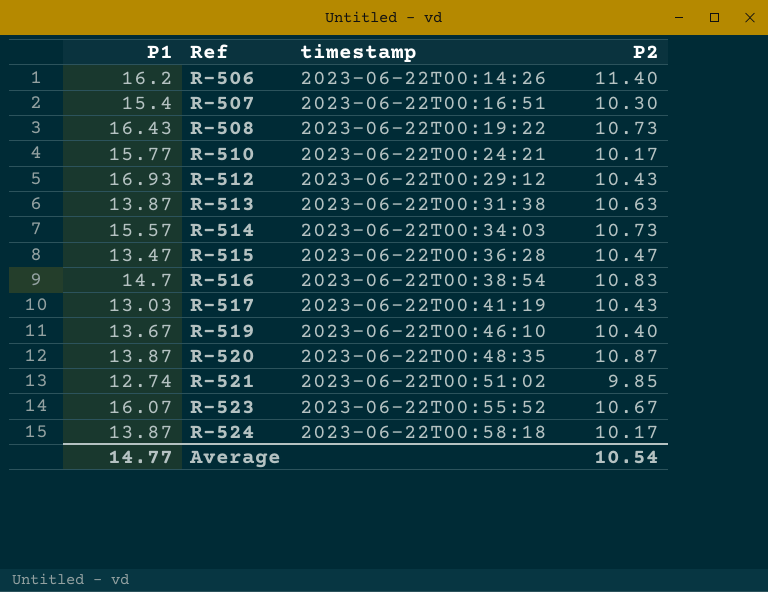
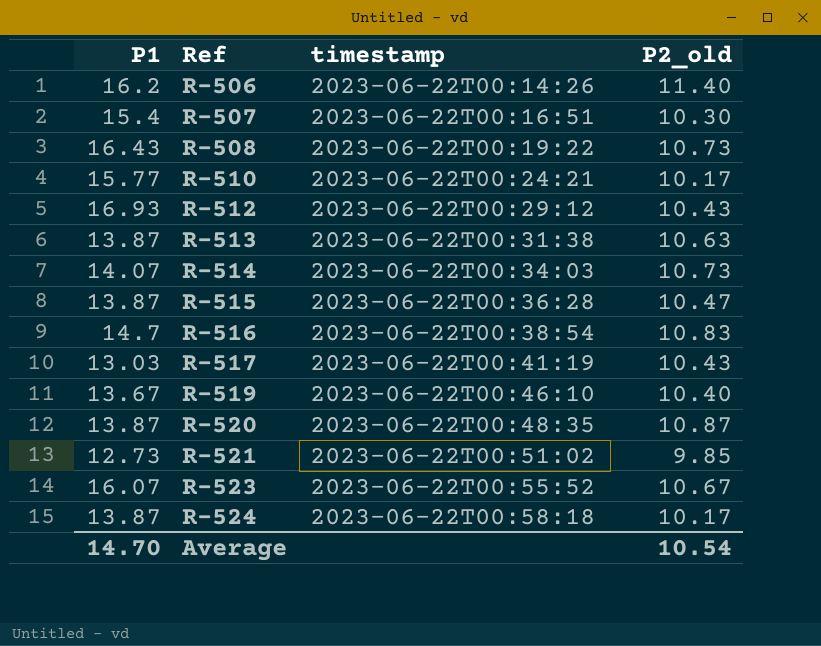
column name: P2 -> P2_old
R-514 | P1: 15.57 -> 14.07
R-515 | P1: 13.47 -> 13.87
R-521 | P1: 12.74 -> 12.73
Average | P1: 14.77 -> 14.70

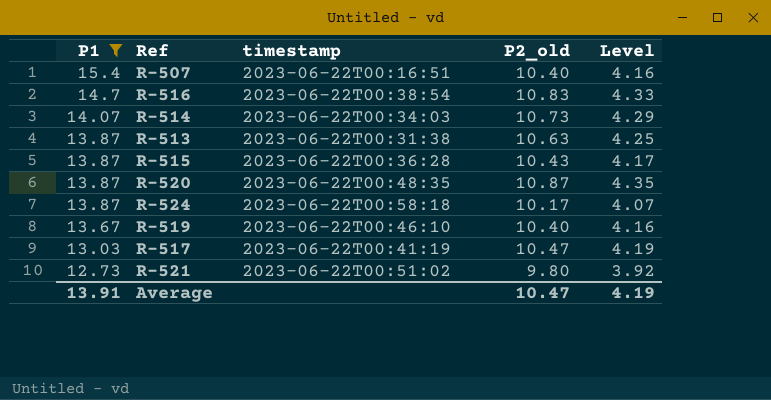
filter: none -> P1 <= 15.4
row order: Ref ascending -> P1 descending
column Level | formula: none -> [P2_old] * 0.4
R-507 | P2_old: 10.30 -> 10.40
R-515 | P2_old: 10.47 -> 10.43
R-517 | P2_old: 10.43 -> 10.47
R-521 | P2_old: 9.85 -> 9.80
Average | P1: 14.70 -> 13.91
Average | P2_old: 10.54 -> 10.47

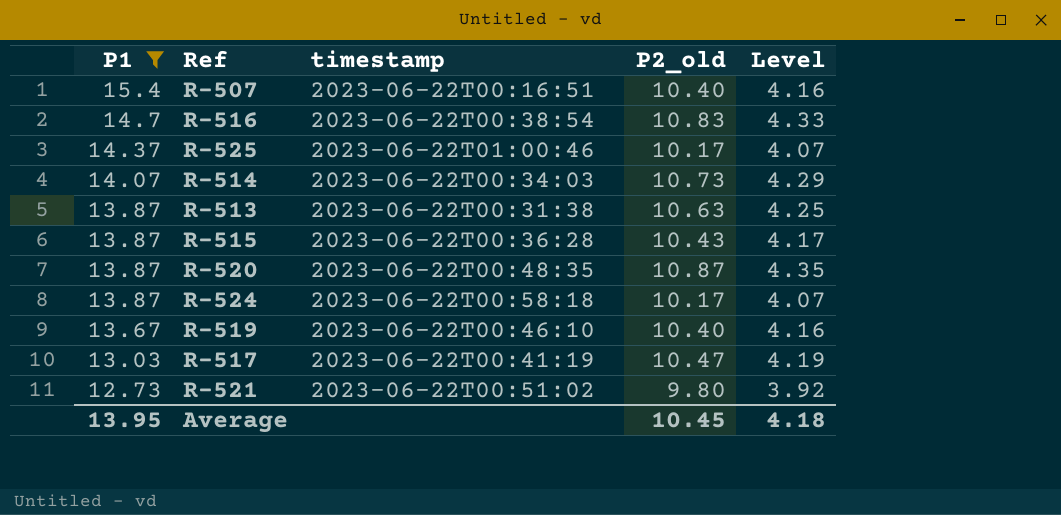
row R-525: none -> 14.37 | 2023-06-22T01:00:46 | 10.17 | 4.07
Average | P1: 13.91 -> 13.95
Average | P2_old: 10.47 -> 10.45
Average | Level: 4.19 -> 4.18

